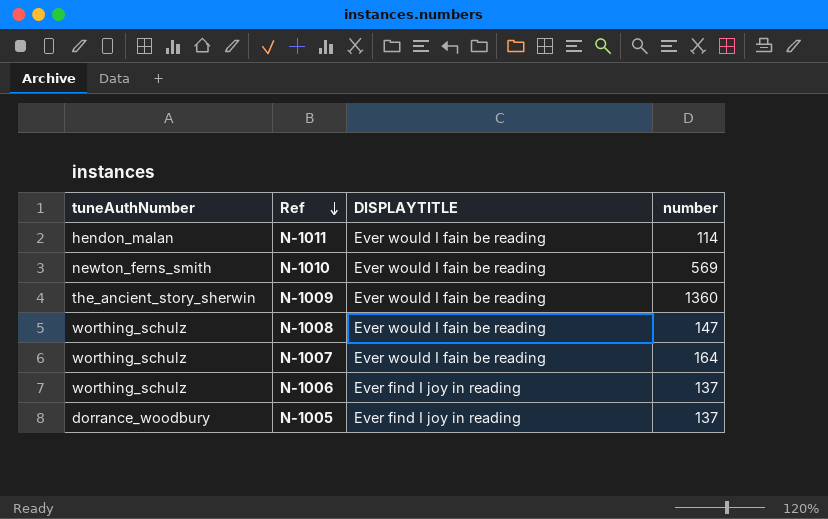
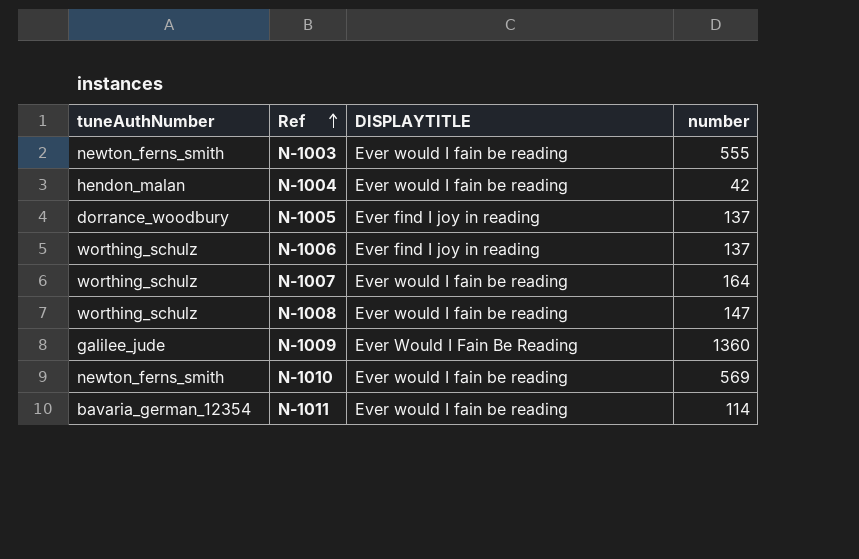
row order: Ref descending -> Ref ascending
row N-1003: none -> newton_ferns_smith | Ever would I fain be reading | 555
row N-1004: none -> hendon_malan | Ever would I fain be reading | 42
N-1009 | tuneAuthNumber: the_ancient_story_sherwin -> galilee_jude
N-1009 | DISPLAYTITLE: Ever would I fain be reading -> Ever Would I Fain Be Reading
N-1011 | tuneAuthNumber: hendon_malan -> bavaria_german_12354

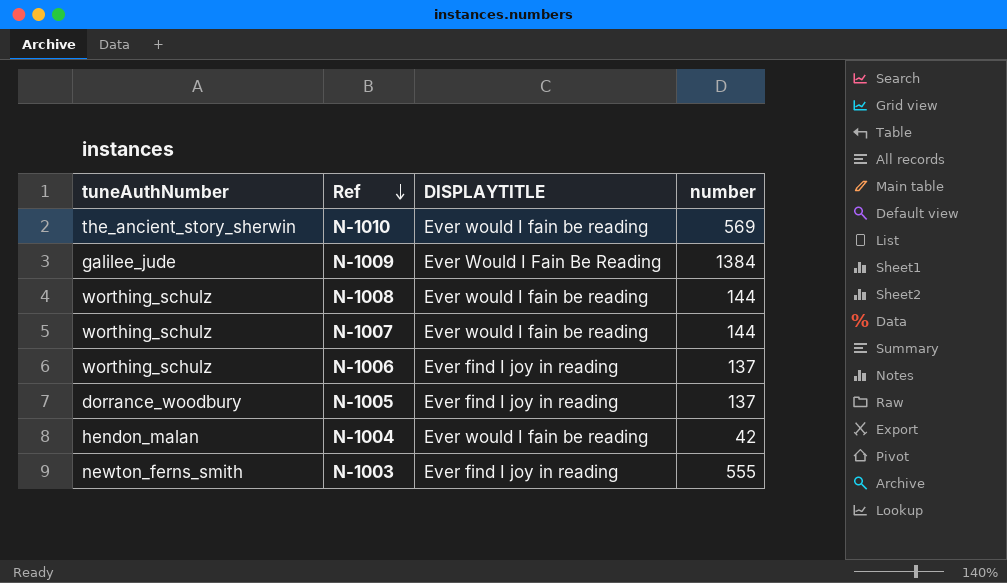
row order: Ref ascending -> Ref descending
row N-1011: bavaria_german_12354 | Ever would I fain be reading | 114 -> none
N-1010 | tuneAuthNumber: newton_ferns_smith -> the_ancient_story_sherwin
N-1009 | number: 1360 -> 1384
N-1008 | number: 147 -> 144
N-1007 | number: 164 -> 144
N-1003 | DISPLAYTITLE: Ever would I fain be reading -> Ever find I joy in reading

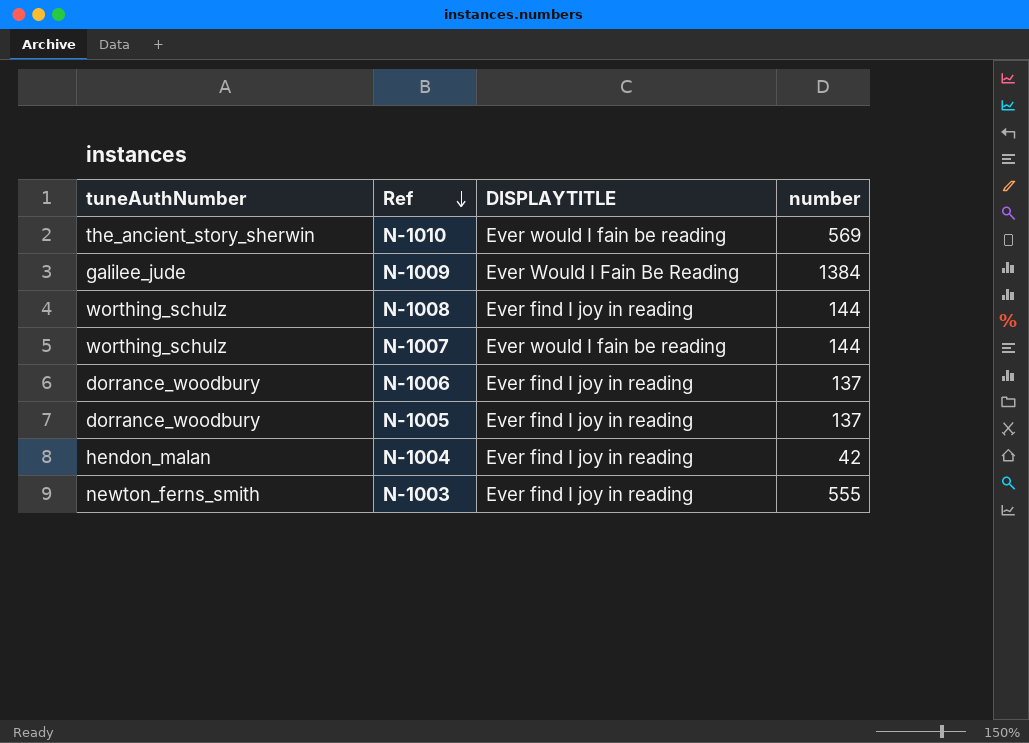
N-1008 | DISPLAYTITLE: Ever would I fain be reading -> Ever find I joy in reading
N-1006 | tuneAuthNumber: worthing_schulz -> dorrance_woodbury
N-1004 | DISPLAYTITLE: Ever would I fain be reading -> Ever find I joy in reading

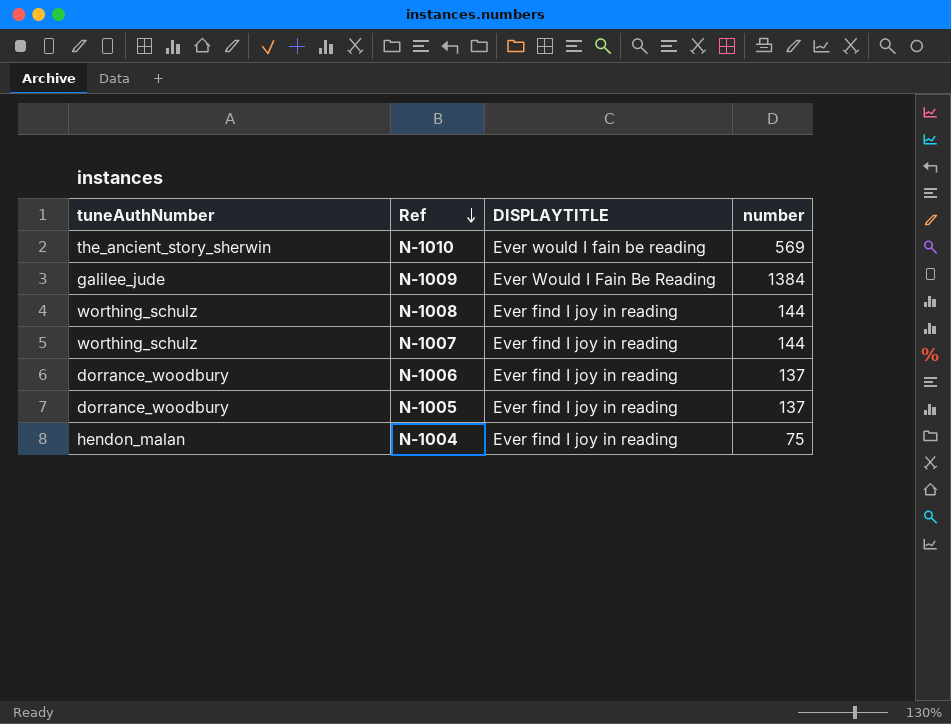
row N-1003: newton_ferns_smith | Ever find I joy in reading | 555 -> none
N-1007 | DISPLAYTITLE: Ever would I fain be reading -> Ever find I joy in reading
N-1004 | number: 42 -> 75

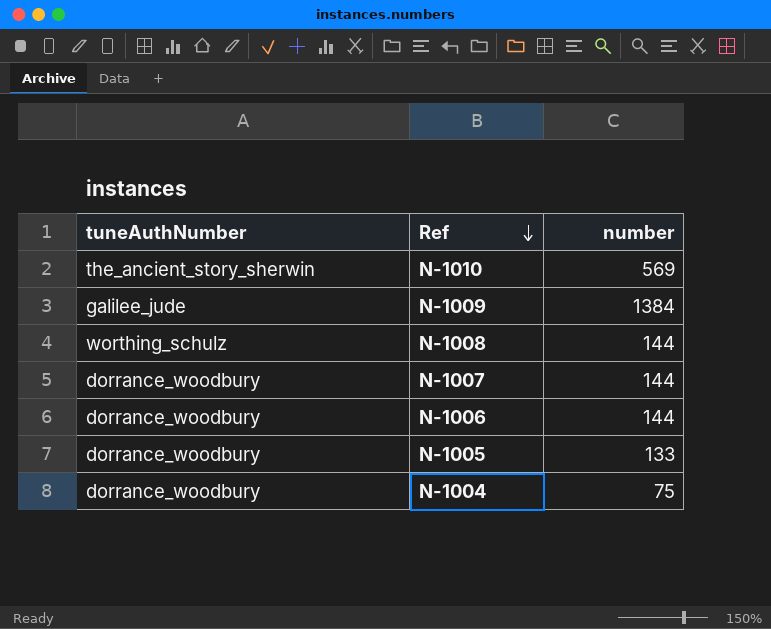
column DISPLAYTITLE | position: 3 -> none
N-1007 | tuneAuthNumber: worthing_schulz -> dorrance_woodbury
N-1006 | number: 137 -> 144
N-1005 | number: 137 -> 133
N-1004 | tuneAuthNumber: hendon_malan -> dorrance_woodbury

